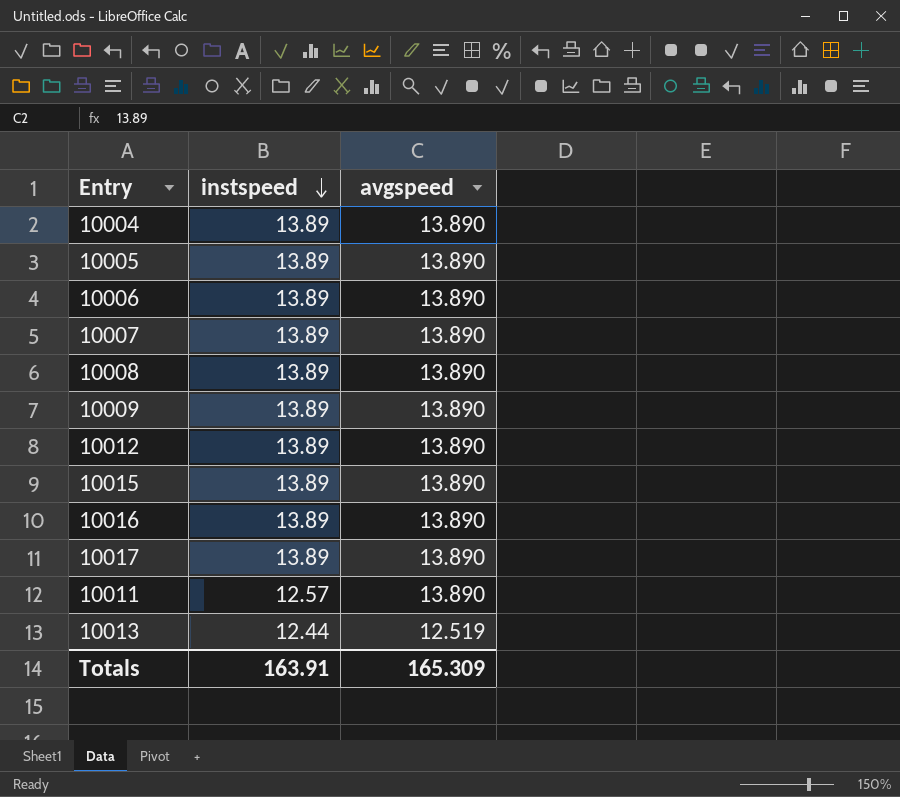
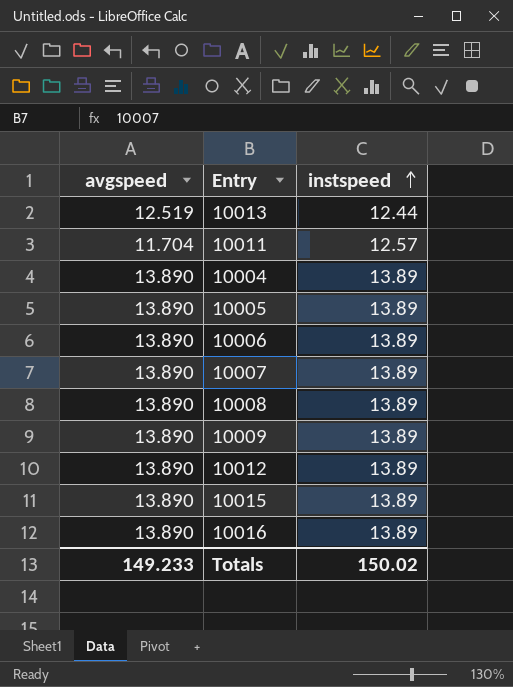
row order: instspeed descending -> instspeed ascending
column avgspeed | position: 3 -> 1
row 10017: 13.89 | 13.890 -> none
10011 | avgspeed: 13.890 -> 11.704
Totals | avgspeed: 165.309 -> 149.233
Totals | instspeed: 163.91 -> 150.02

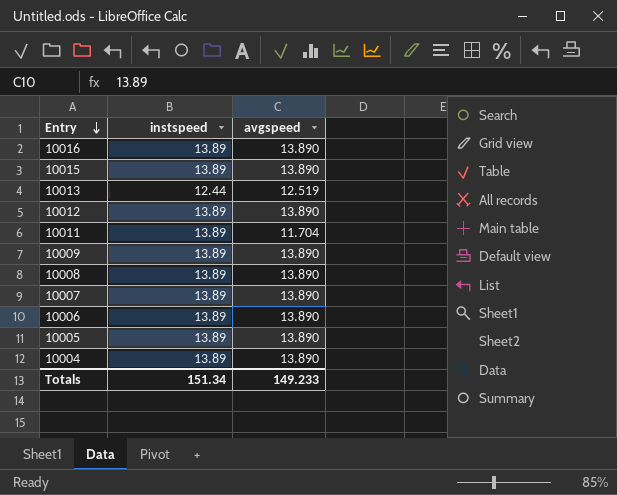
row order: instspeed ascending -> Entry descending
column avgspeed | position: 1 -> 3
10011 | instspeed: 12.57 -> 13.89
Totals | instspeed: 150.02 -> 151.34

